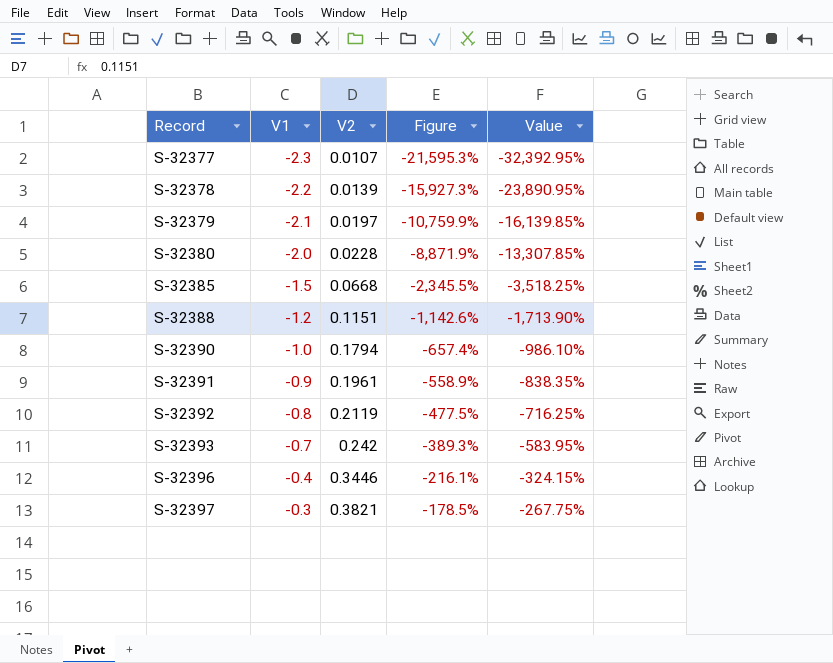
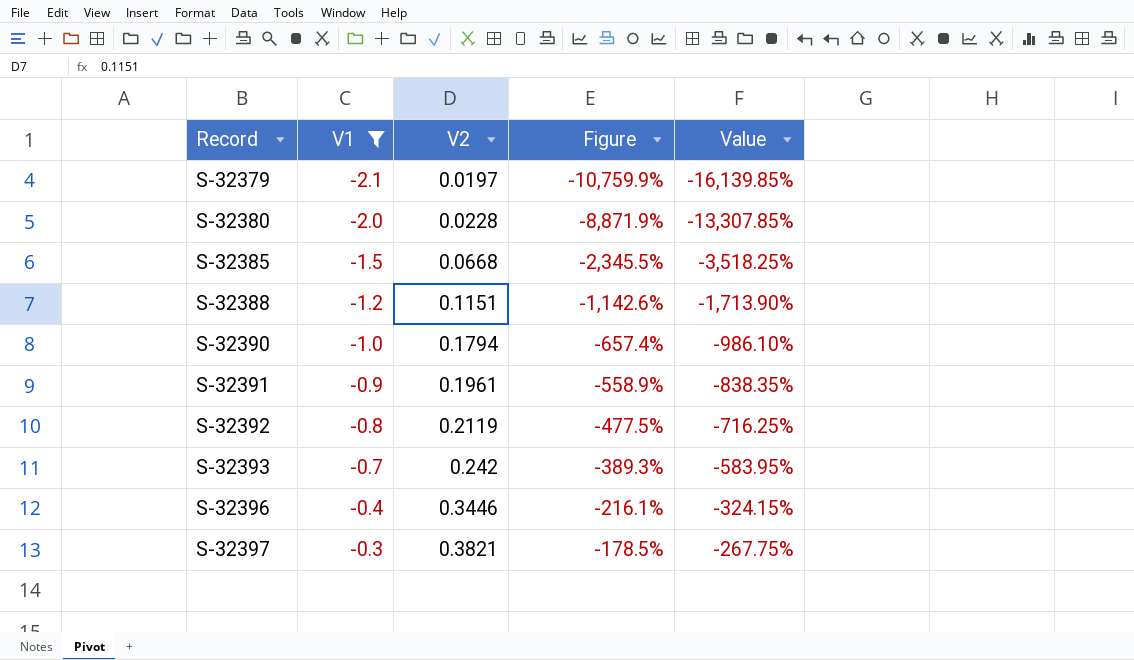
filter: none -> V1 >= -2.1

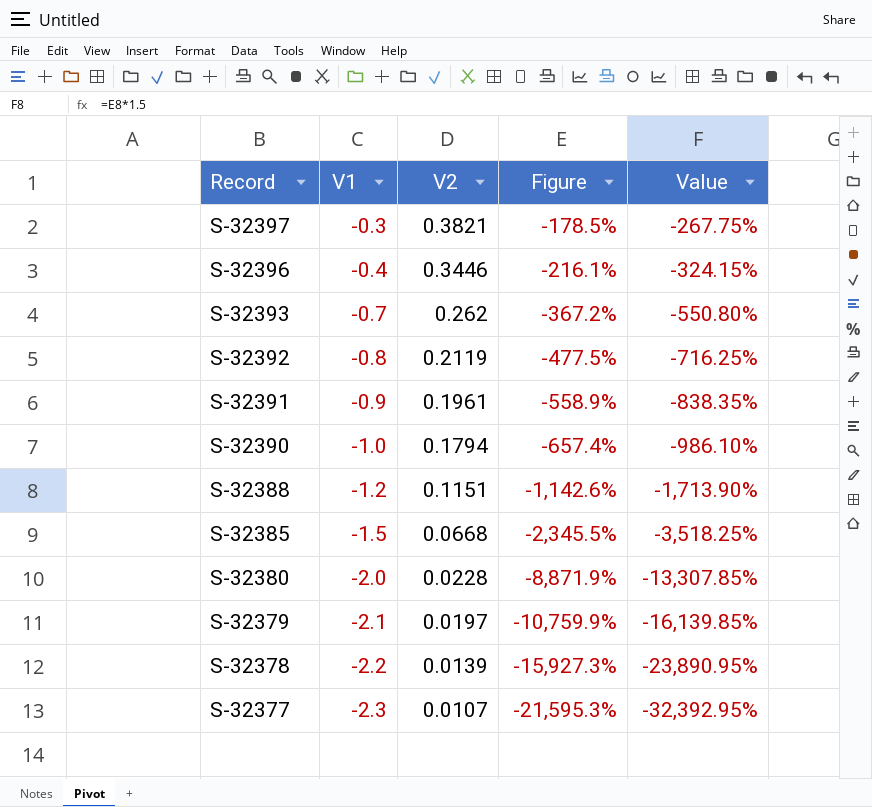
filter: V1 >= -2.1 -> none
row order: Record ascending -> Record descending
S-32393 | V2: 0.242 -> 0.262
S-32393 | Figure: -389.3% -> -367.2%
S-32393 | Value: -583.95% -> -550.80%

